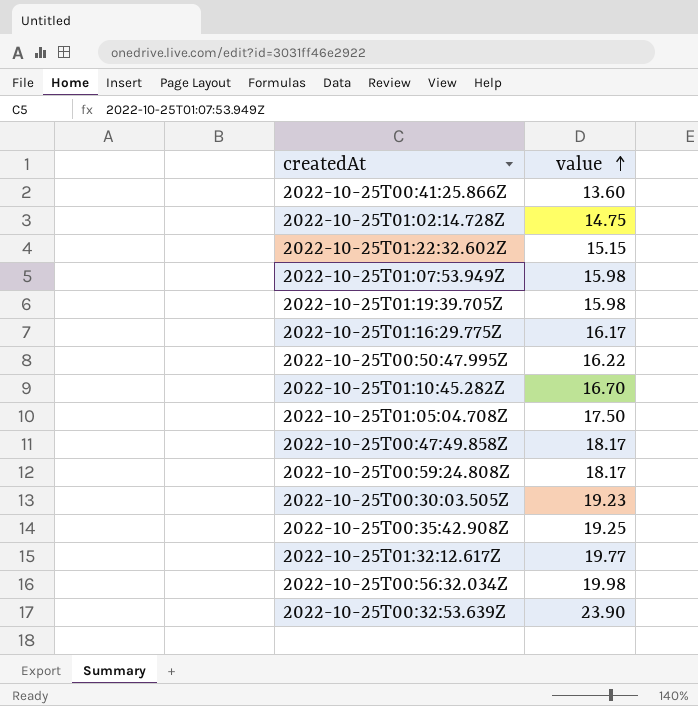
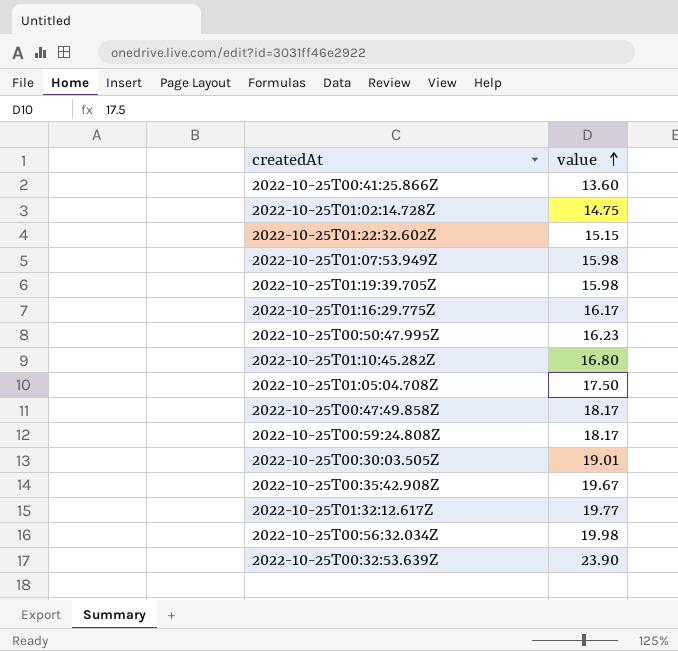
2022-10-25T00:50:47.995Z | value: 16.22 -> 16.23
2022-10-25T01:10:45.282Z | value: 16.70 -> 16.80
2022-10-25T00:30:03.505Z | value: 19.23 -> 19.01
2022-10-25T00:35:42.908Z | value: 19.25 -> 19.67

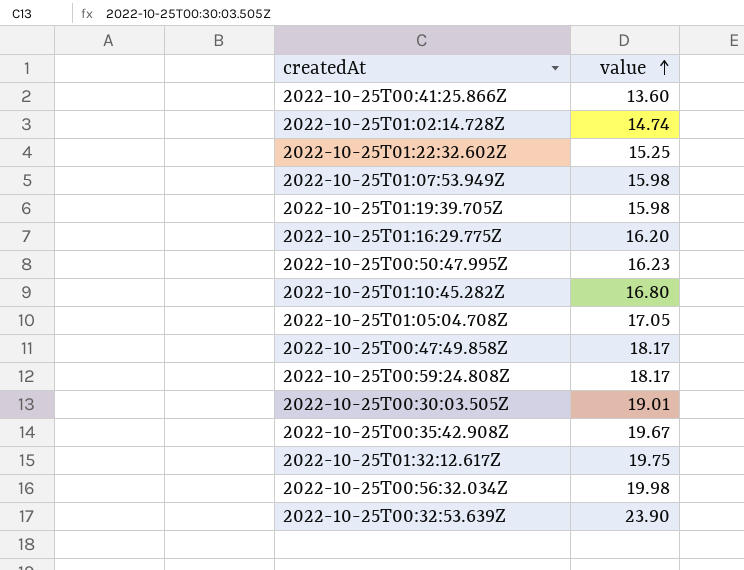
2022-10-25T01:02:14.728Z | value: 14.75 -> 14.74
2022-10-25T01:22:32.602Z | value: 15.15 -> 15.25
2022-10-25T01:16:29.775Z | value: 16.17 -> 16.20
2022-10-25T01:05:04.708Z | value: 17.50 -> 17.05
2022-10-25T01:32:12.617Z | value: 19.77 -> 19.75

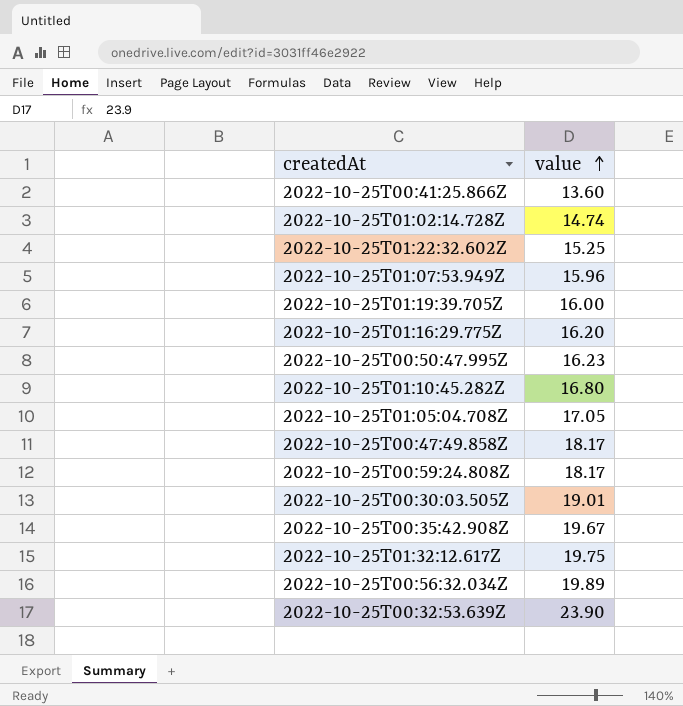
2022-10-25T01:07:53.949Z | value: 15.98 -> 15.96
2022-10-25T01:19:39.705Z | value: 15.98 -> 16.00
2022-10-25T00:56:32.034Z | value: 19.98 -> 19.89

